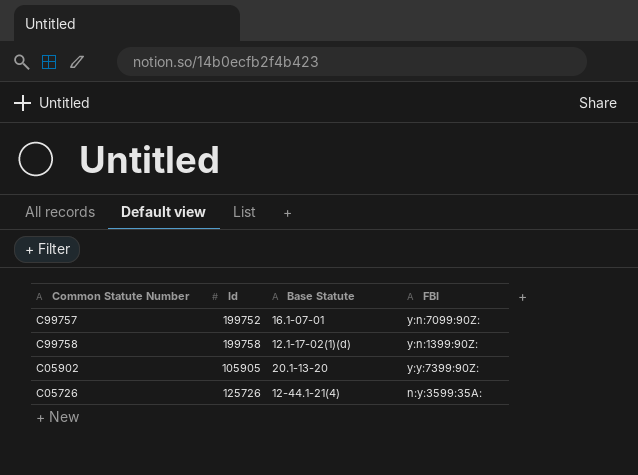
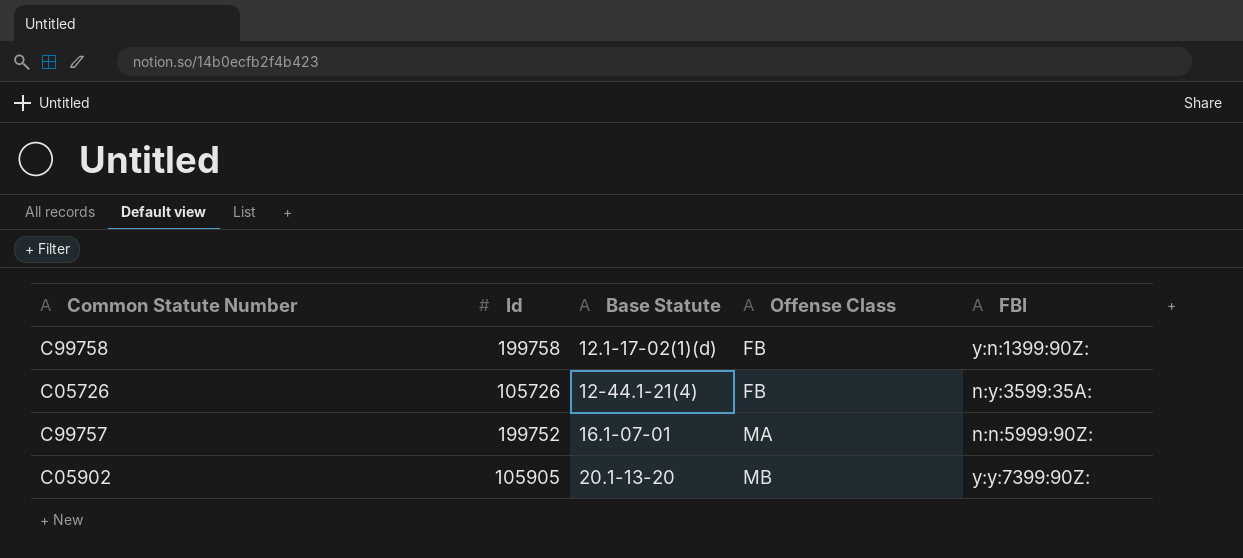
row order: none -> Offense Class ascending
column Offense Class | position: none -> 4
C05726 | Id: 125726 -> 105726
C99757 | FBI: y:n:7099:90Z: -> n:n:5999:90Z:

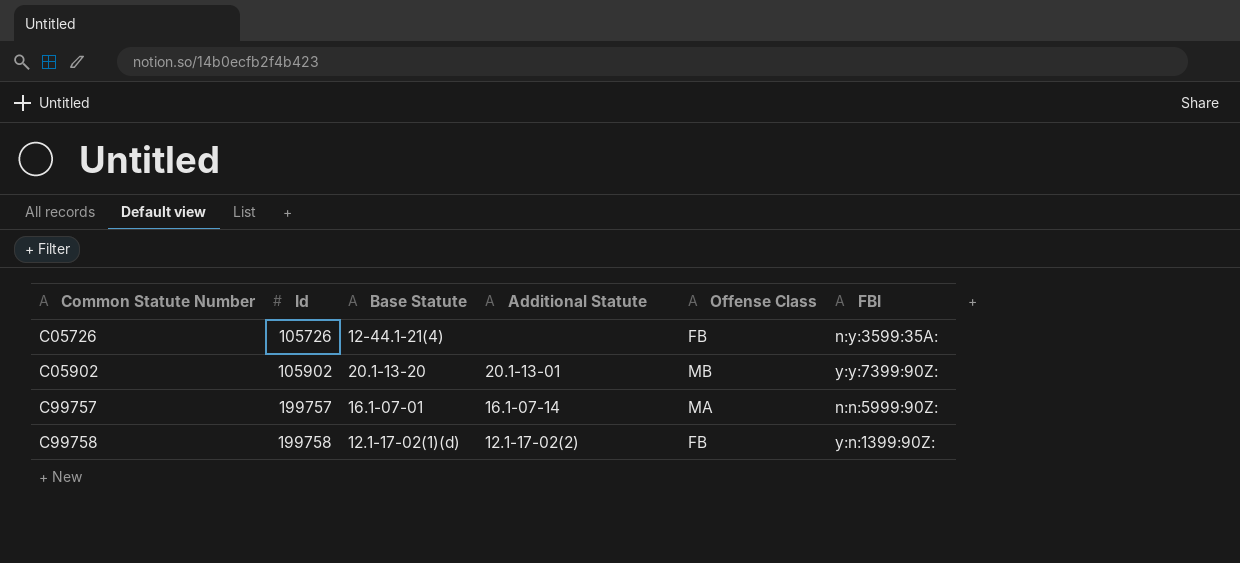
row order: Offense Class ascending -> Common Statute Number ascending
column Additional Statute | position: none -> 4
C05902 | Id: 105905 -> 105902
C99757 | Id: 199752 -> 199757

